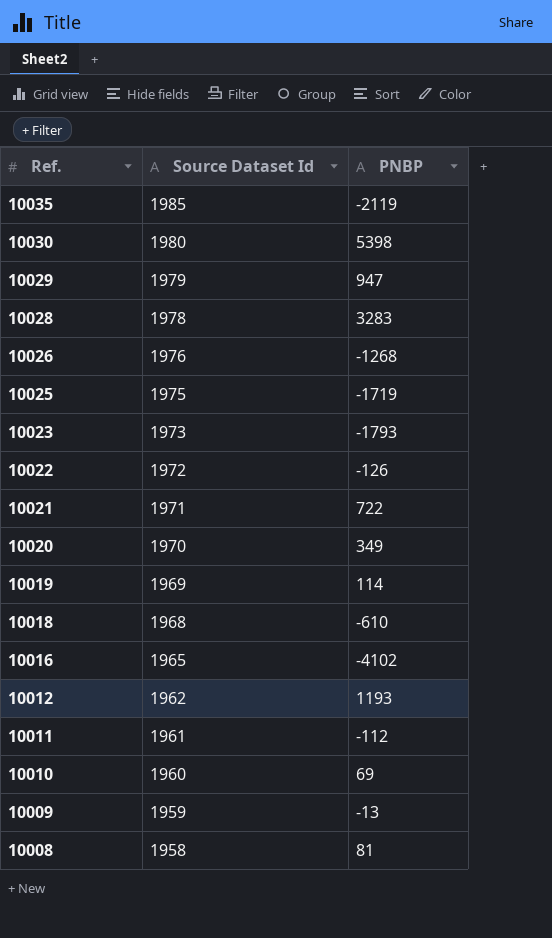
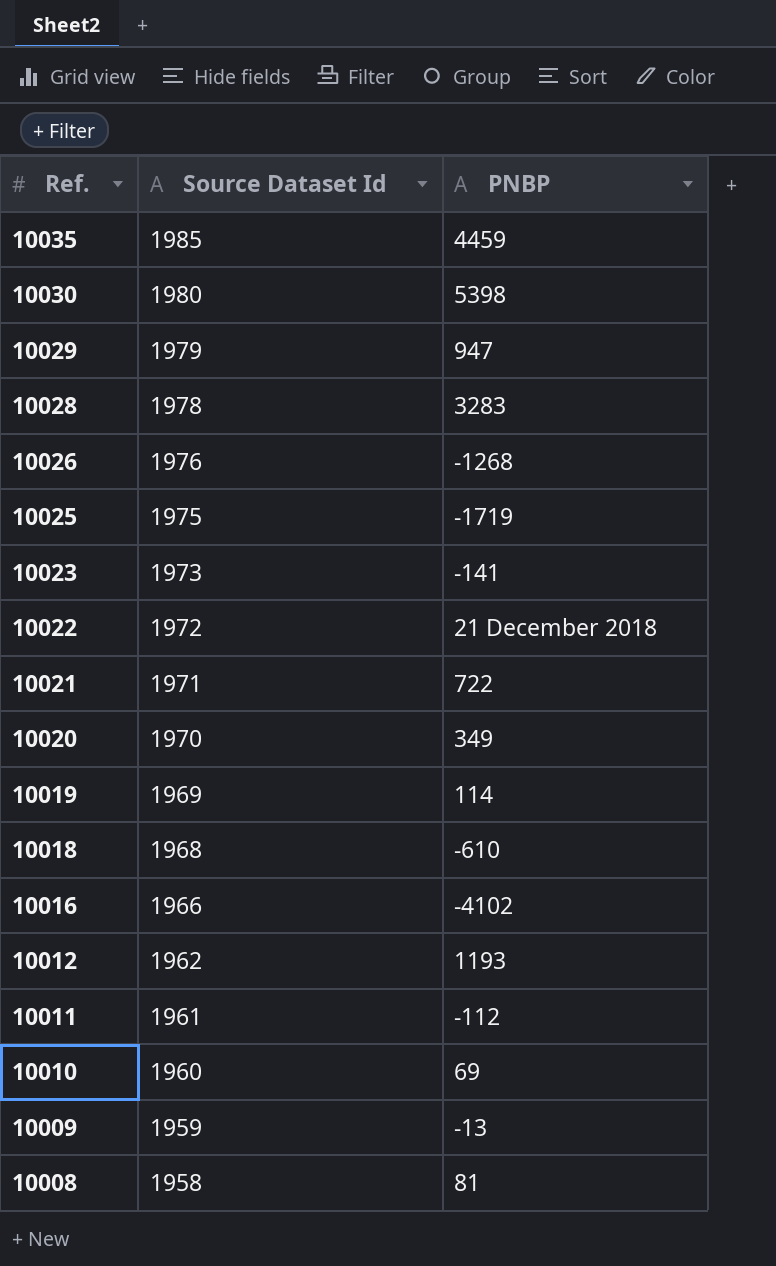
10035 | PNBP: -2119 -> 4459
10023 | PNBP: -1793 -> -141
10022 | PNBP: -126 -> 21 December 2018
10016 | Source Dataset Id: 1965 -> 1966

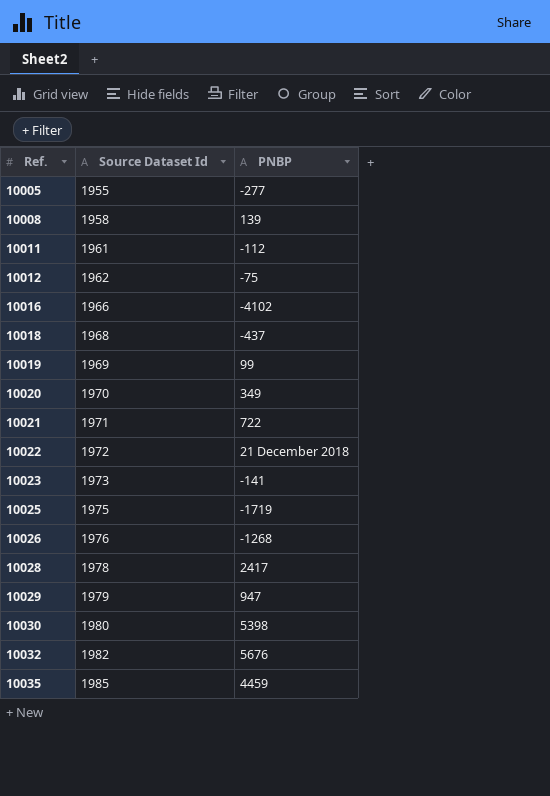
row order: Ref. descending -> Ref. ascending
row 10010: 1960 | 69 -> none
row 10009: 1959 | -13 -> none
row 10005: none -> 1955 | -277
10008 | PNBP: 81 -> 139
10012 | PNBP: 1193 -> -75
10018 | PNBP: -610 -> -437
10019 | PNBP: 114 -> 99
10028 | PNBP: 3283 -> 2417
row 10032: none -> 1982 | 5676

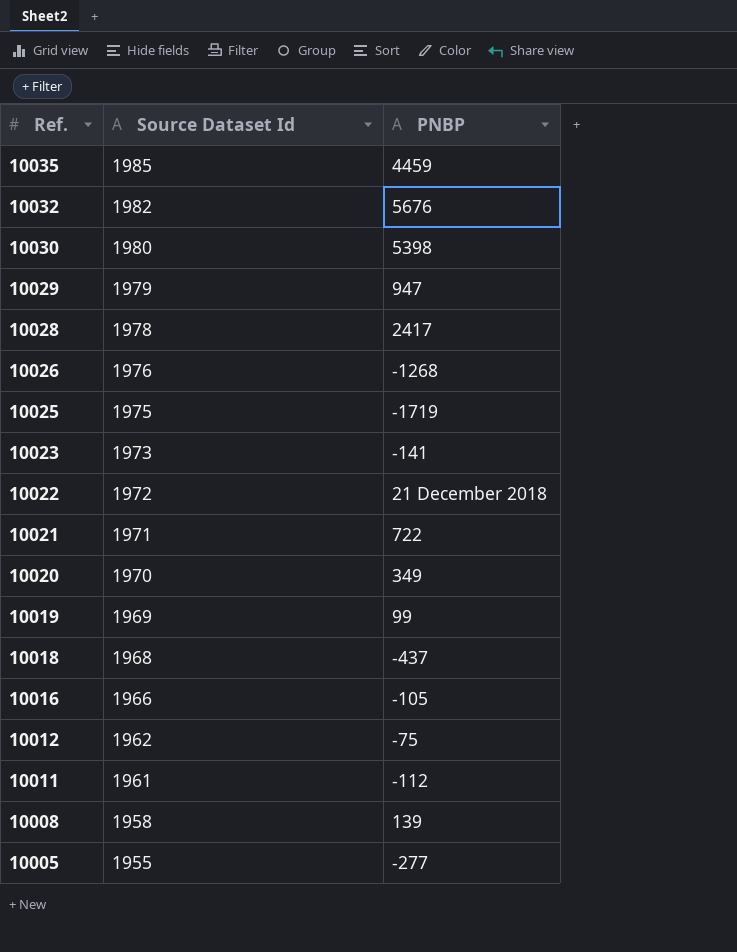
row order: Ref. ascending -> Ref. descending
10016 | PNBP: -4102 -> -105

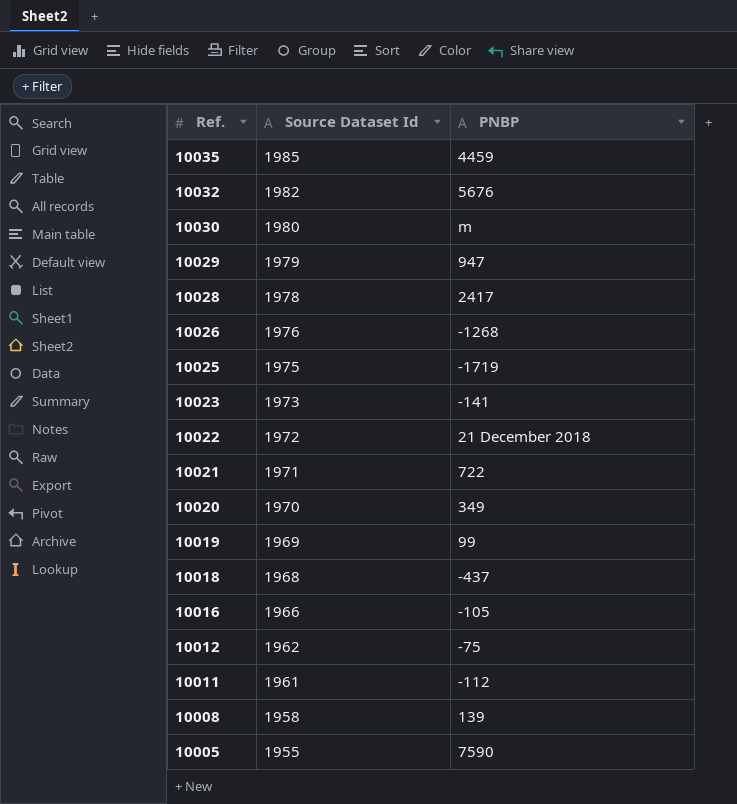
10030 | PNBP: 5398 -> m
10005 | PNBP: -277 -> 7590

